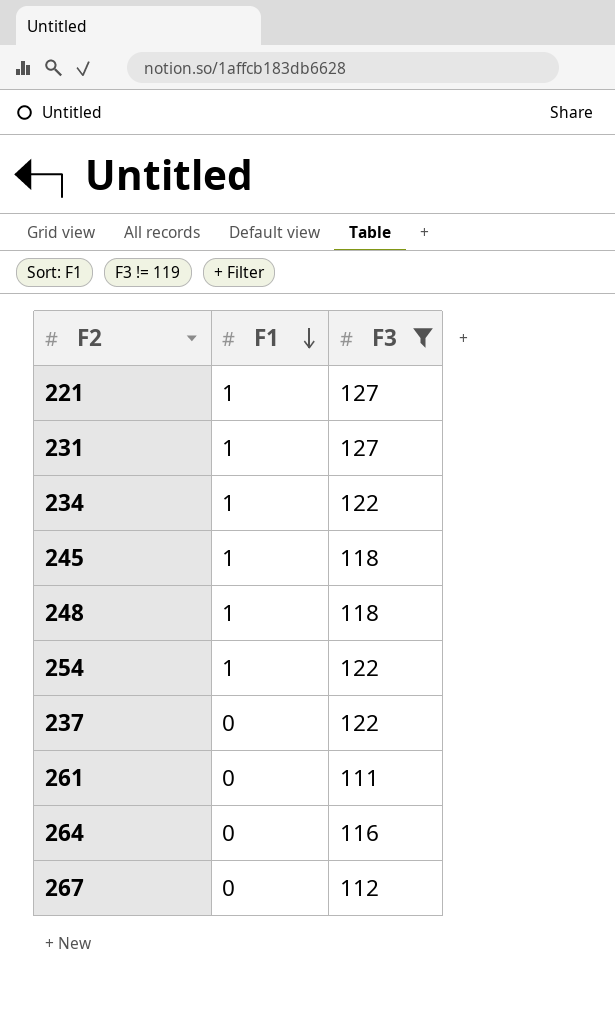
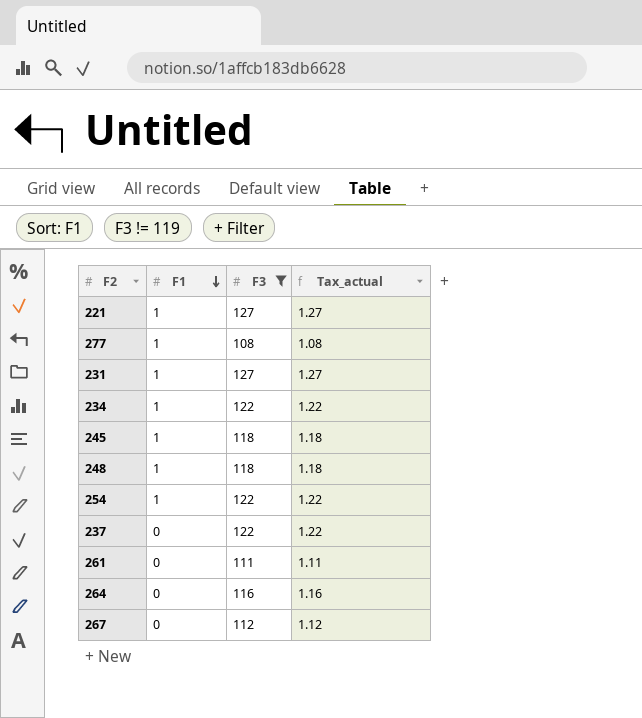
column Tax_actual | formula: none -> [F3] * 0.01
row 277: none -> 1 | 108 | 1.08

